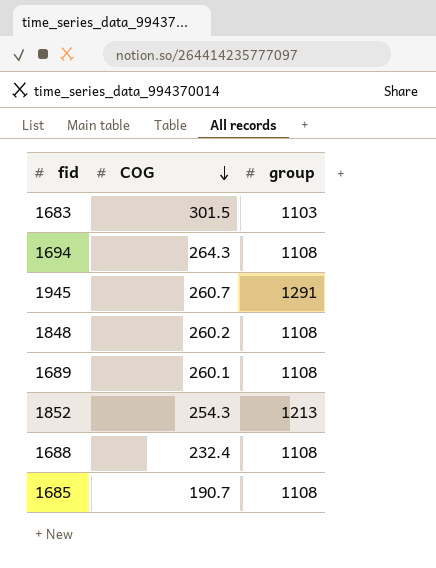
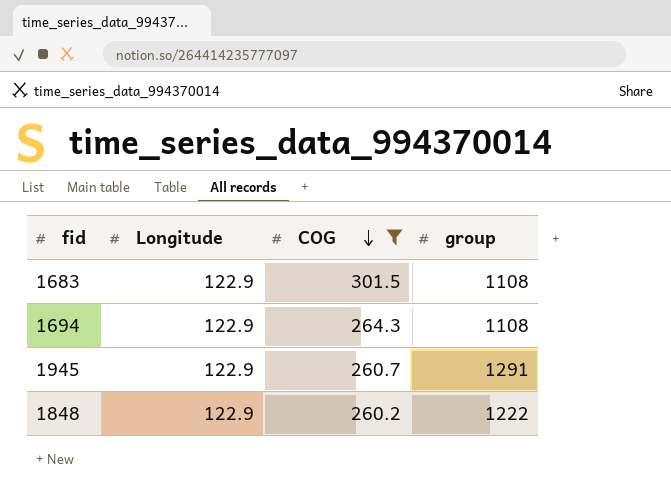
filter: none -> COG >= 260.2
column Longitude | position: none -> 2
1683 | group: 1103 -> 1108
1848 | group: 1108 -> 1222

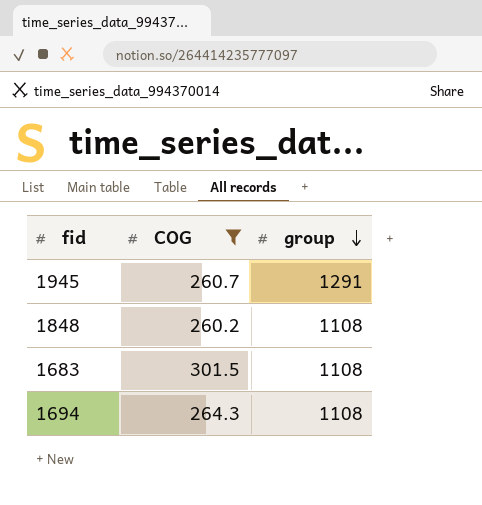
row order: COG descending -> group descending
column Longitude | position: 2 -> none
1848 | group: 1222 -> 1108

